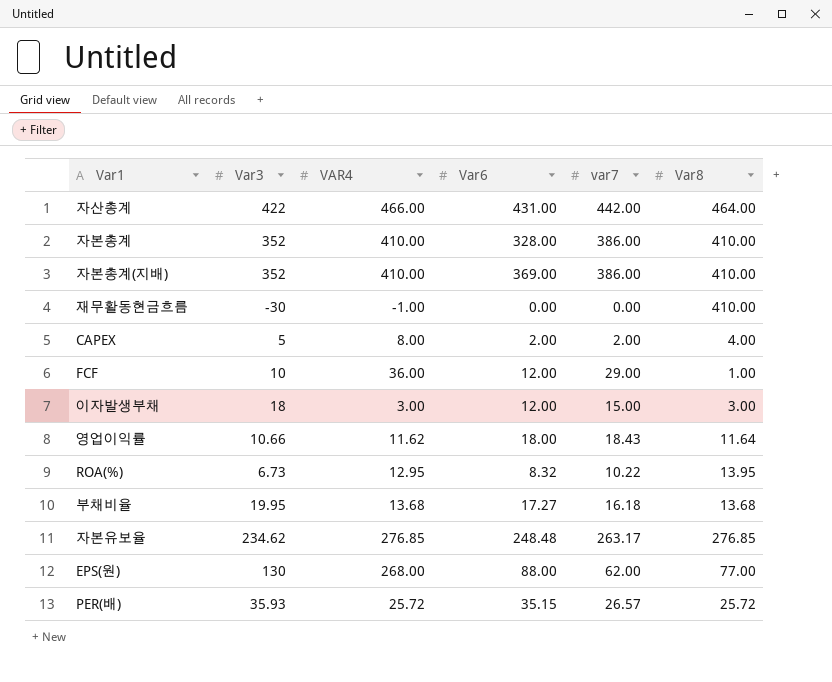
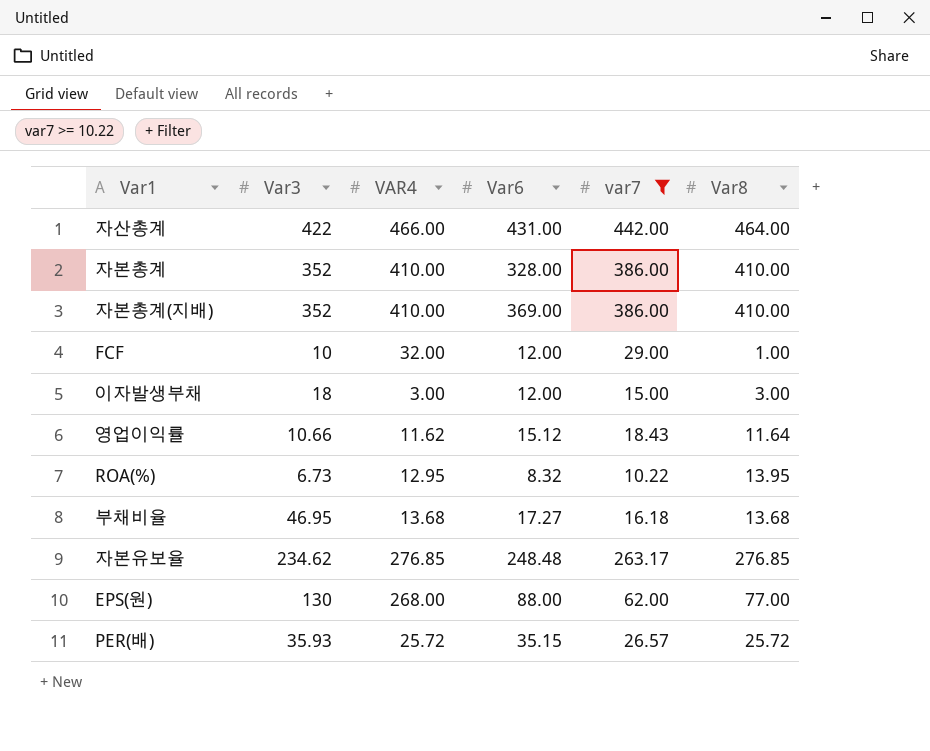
filter: none -> var7 >= 10.22
FCF | VAR4: 36.00 -> 32.00
영업이익률 | Var6: 18.00 -> 15.12
부채비율 | Var3: 19.95 -> 46.95

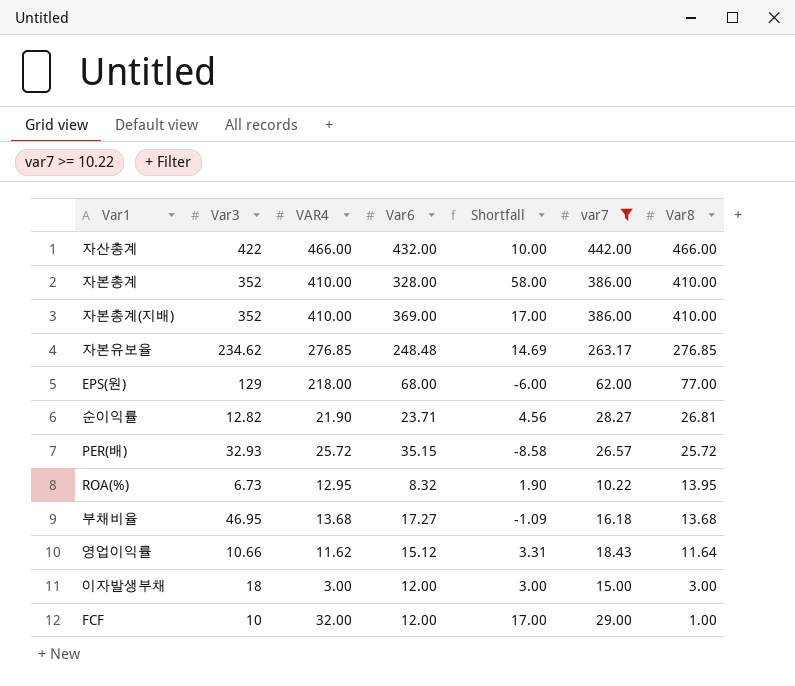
row order: none -> Var8 descending
column Shortfall | formula: none -> [var7] - [Var6]
자산총계 | Var6: 431.00 -> 432.00
자산총계 | Var8: 464.00 -> 466.00
EPS(원) | Var3: 130 -> 129
EPS(원) | VAR4: 268.00 -> 218.00
EPS(원) | Var6: 88.00 -> 68.00
row 순이익률: none -> 12.82 | 21.90 | 23.71 | 4.56 | 28.27 | 26.81
PER(배) | Var3: 35.93 -> 32.93

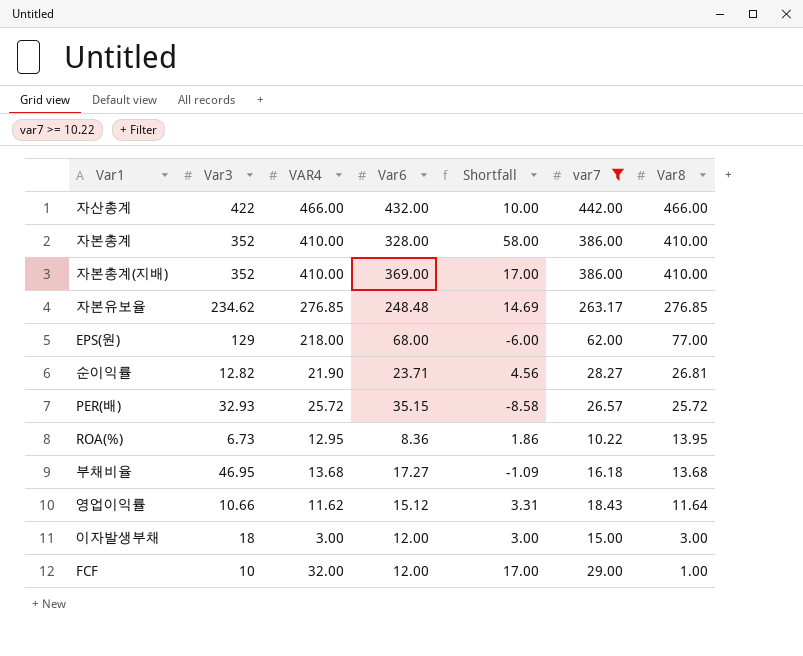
ROA(%) | Var6: 8.32 -> 8.36
ROA(%) | Shortfall: 1.90 -> 1.86

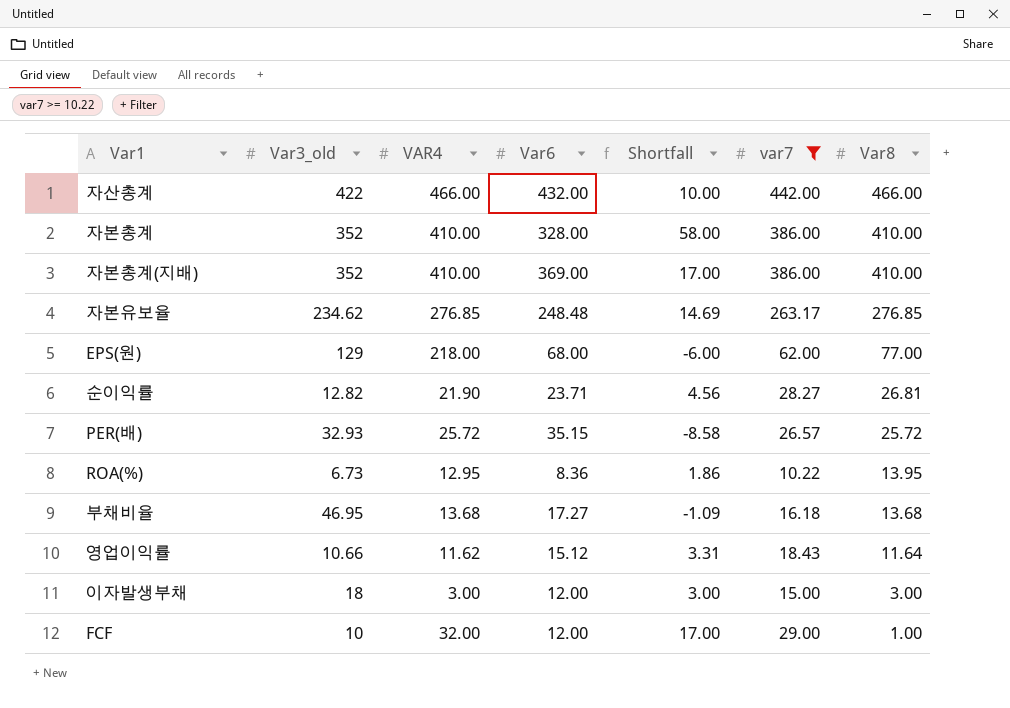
column name: Var3 -> Var3_old

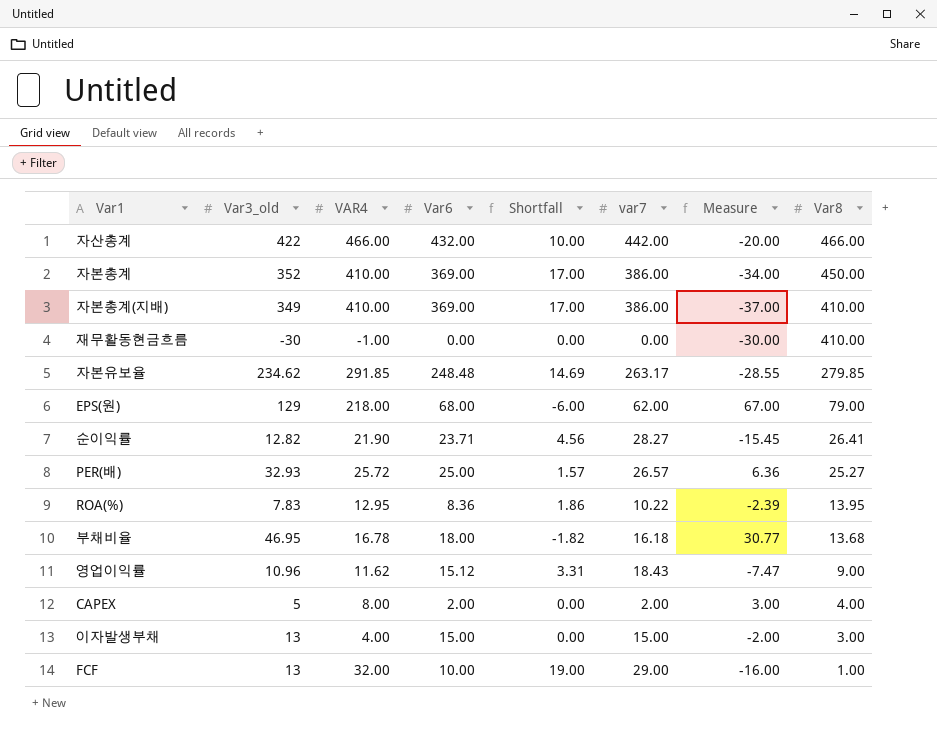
filter: var7 >= 10.22 -> none
column Measure | formula: none -> [Var3_old] - [var7]
자본총계 | Var6: 328.00 -> 369.00
자본총계 | Shortfall: 58.00 -> 17.00
자본총계 | Var8: 410.00 -> 450.00
자본총계(지배) | Var3_old: 352 -> 349
자본유보율 | VAR4: 276.85 -> 291.85
자본유보율 | Var8: 276.85 -> 279.85
EPS(원) | Var8: 77.00 -> 79.00
순이익률 | Var8: 26.81 -> 26.41
PER(배) | Var6: 35.15 -> 25.00
PER(배) | Shortfall: -8.58 -> 1.57
PER(배) | Var8: 25.72 -> 25.27
ROA(%) | Var3_old: 6.73 -> 7.83
부채비율 | VAR4: 13.68 -> 16.78
부채비율 | Var6: 17.27 -> 18.00
부채비율 | Shortfall: -1.09 -> -1.82
영업이익률 | Var3_old: 10.66 -> 10.96
영업이익률 | Var8: 11.64 -> 9.00
이자발생부채 | Var3_old: 18 -> 13
이자발생부채 | VAR4: 3.00 -> 4.00
이자발생부채 | Var6: 12.00 -> 15.00
이자발생부채 | Shortfall: 3.00 -> 0.00
FCF | Var3_old: 10 -> 13
FCF | Var6: 12.00 -> 10.00
FCF | Shortfall: 17.00 -> 19.00

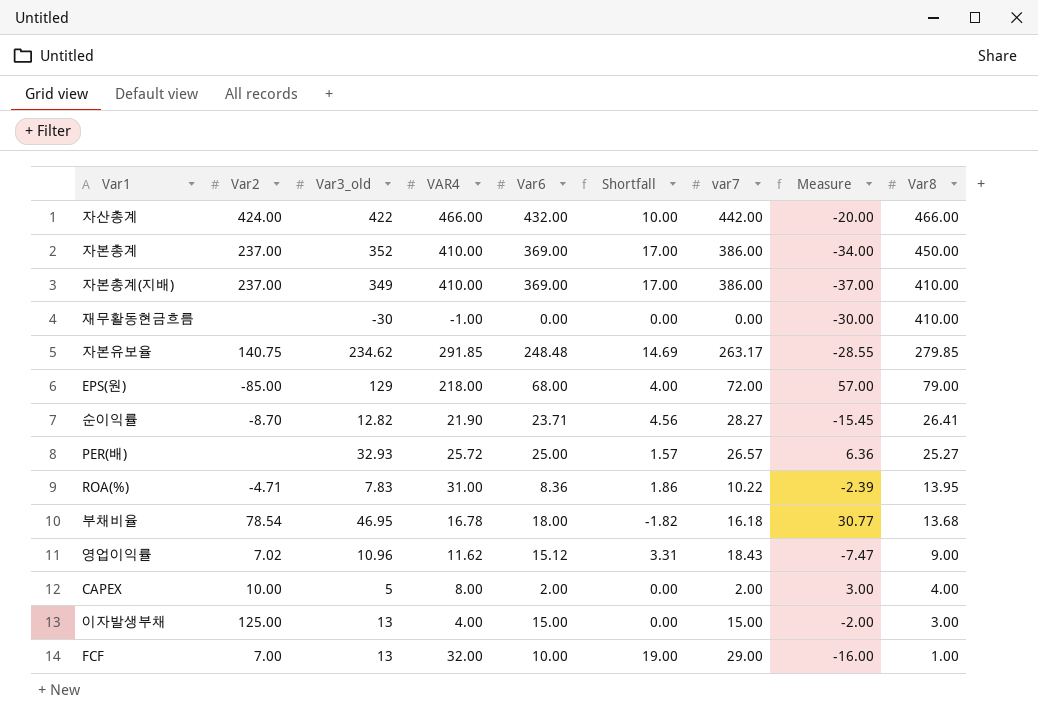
column Var2 | position: none -> 2
EPS(원) | Shortfall: -6.00 -> 4.00
EPS(원) | var7: 62.00 -> 72.00
EPS(원) | Measure: 67.00 -> 57.00
ROA(%) | VAR4: 12.95 -> 31.00

